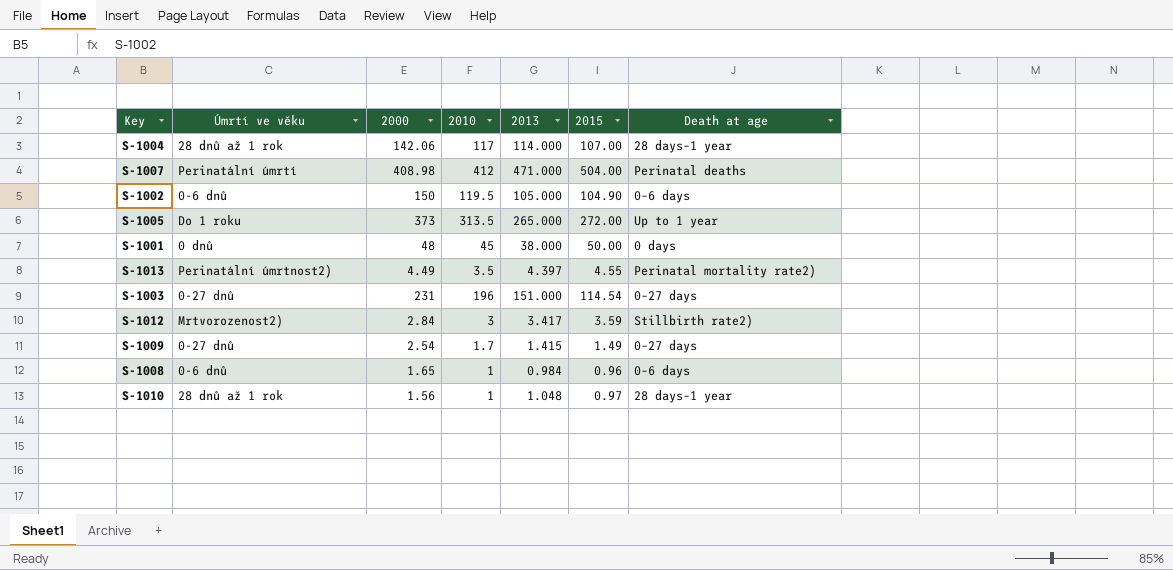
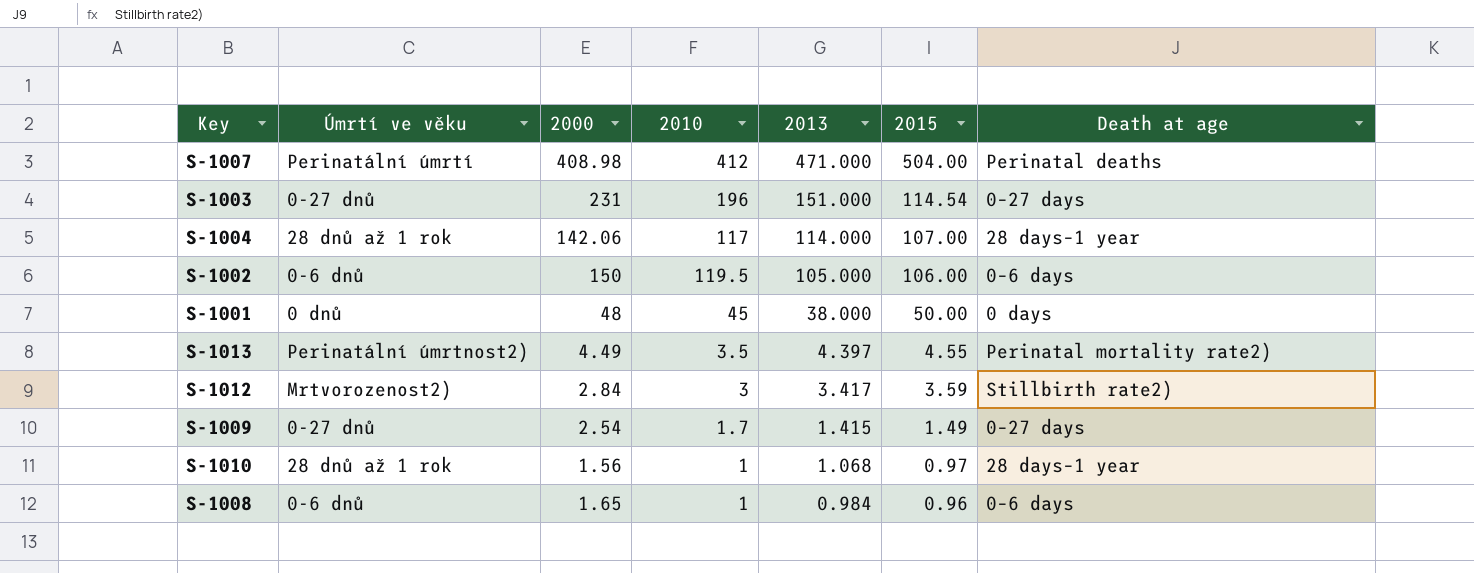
row order: none -> 2013 descending
row S-1005: Do 1 roku | 373 | 313.5 | 265.000 | 272.00 | Up to 1 year -> none
S-1002 | 2015: 104.90 -> 106.00
S-1010 | 2013: 1.048 -> 1.068

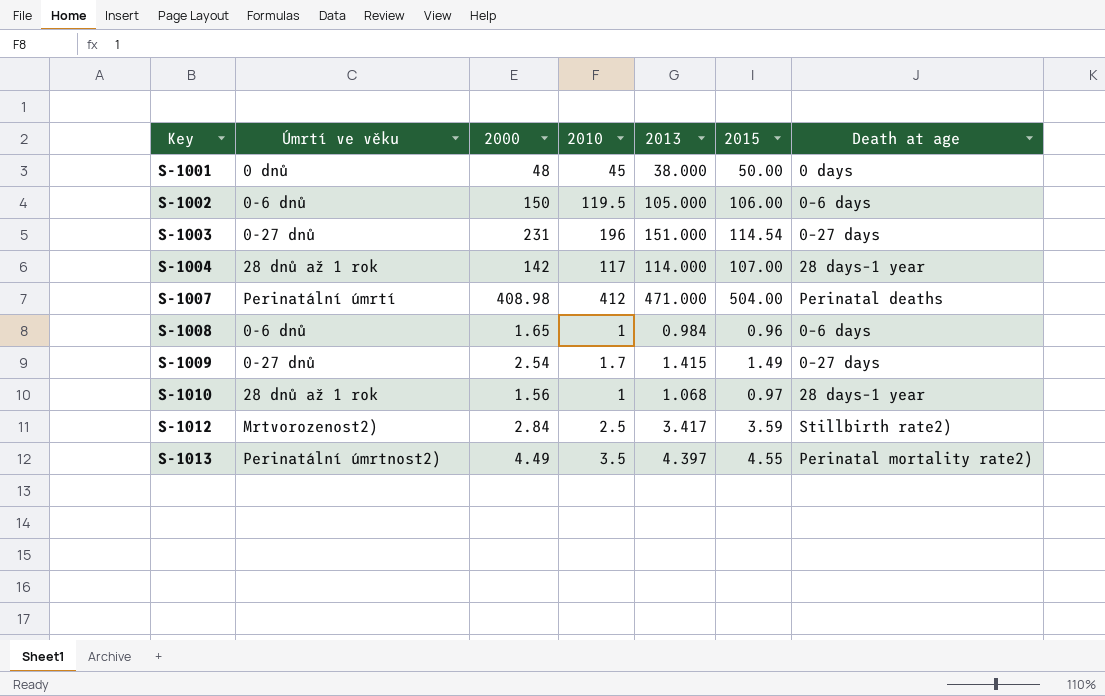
row order: 2013 descending -> Key ascending
S-1004 | 2000: 142.06 -> 142
S-1012 | 2010: 3 -> 2.5

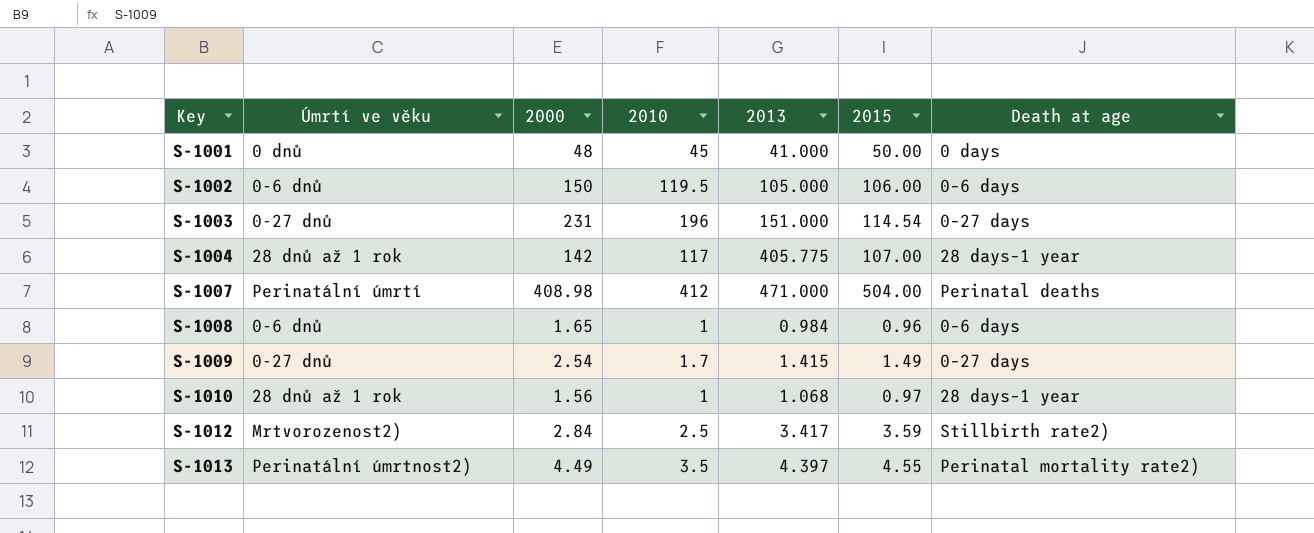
S-1001 | 2013: 38.000 -> 41.000
S-1004 | 2013: 114.000 -> 405.775

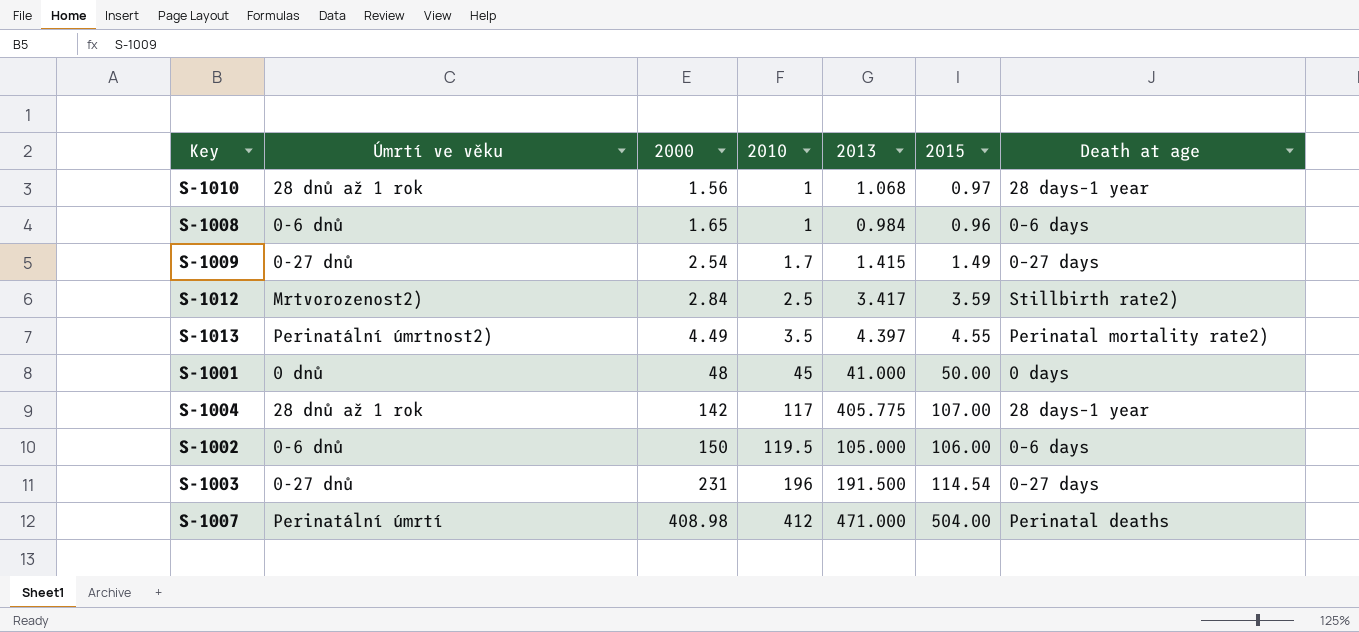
row order: Key ascending -> 2000 ascending
S-1003 | 2013: 151.000 -> 191.500

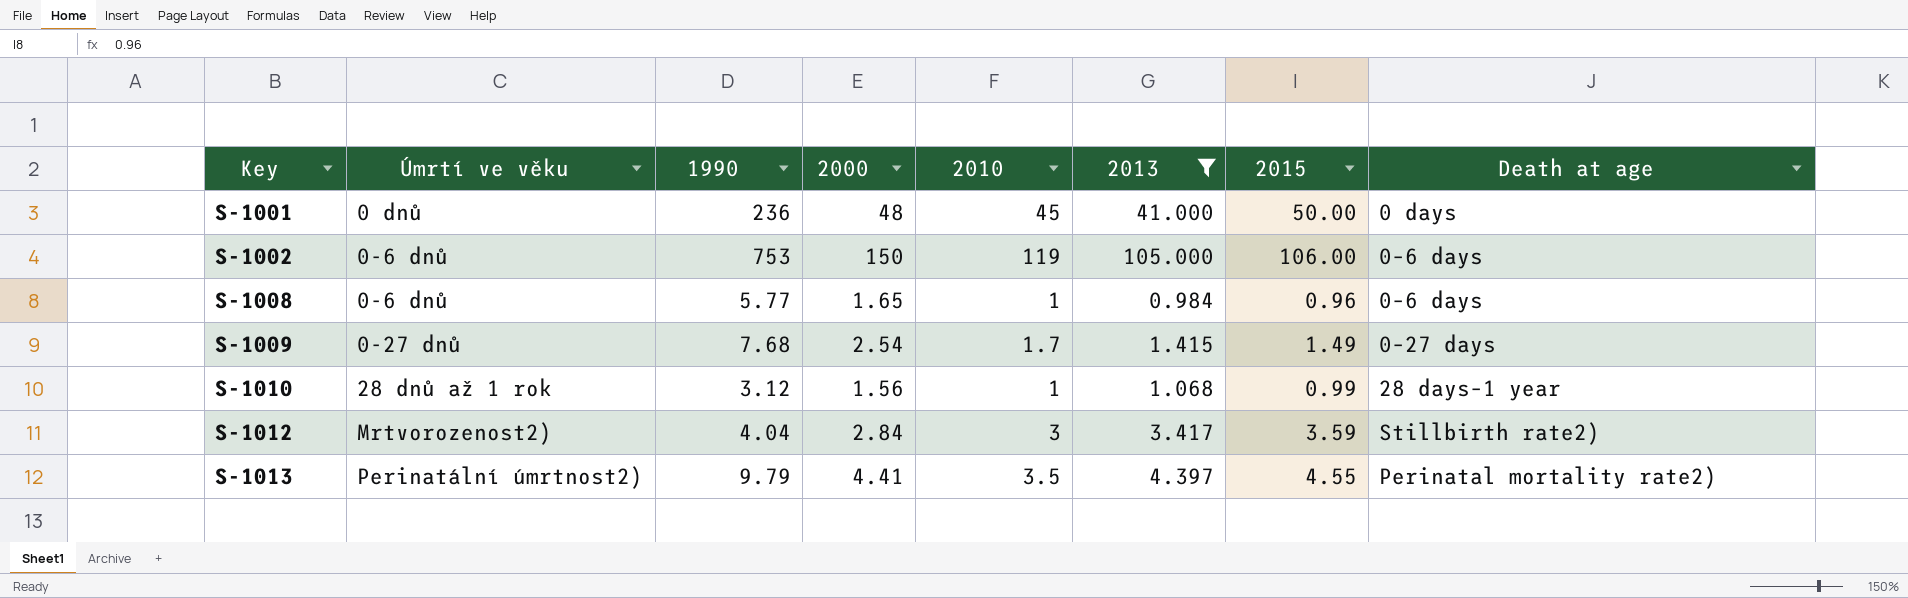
filter: none -> 2013 <= 105.000
row order: 2000 ascending -> Key ascending
column 1990 | position: none -> 3
S-1002 | 2010: 119.5 -> 119
S-1010 | 2015: 0.97 -> 0.99
S-1012 | 2010: 2.5 -> 3
S-1013 | 2000: 4.49 -> 4.41

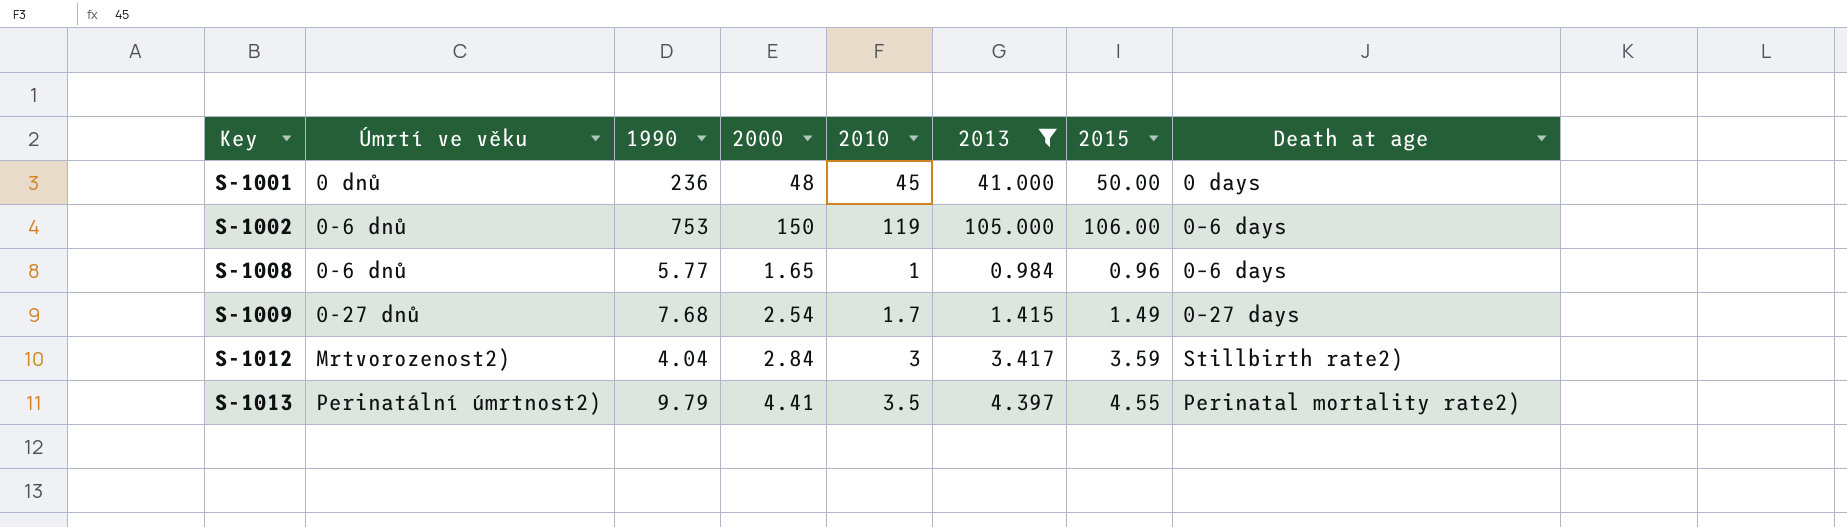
row S-1010: 28 dnů až 1 rok | 3.12 | 1.56 | 1 | 1.068 | 0.99 | 28 days–1 year -> none

